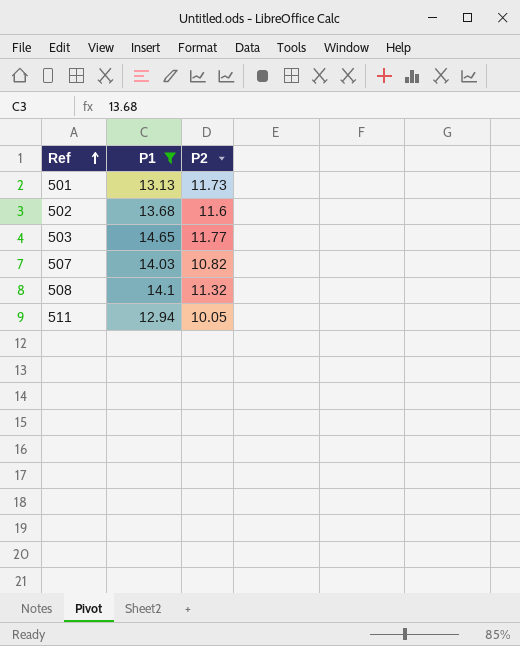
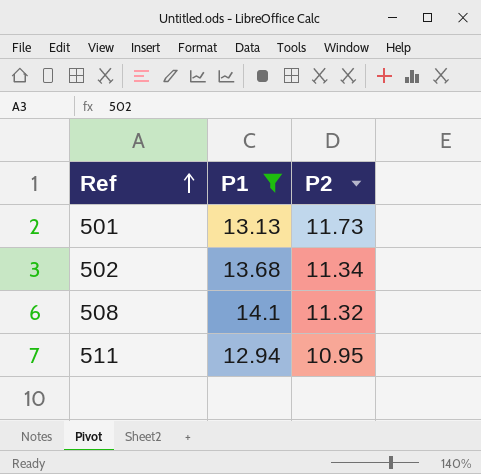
row 503: 14.65 | 11.77 -> none
row 507: 14.03 | 10.82 -> none
502 | P2: 11.6 -> 11.34
511 | P2: 10.05 -> 10.95

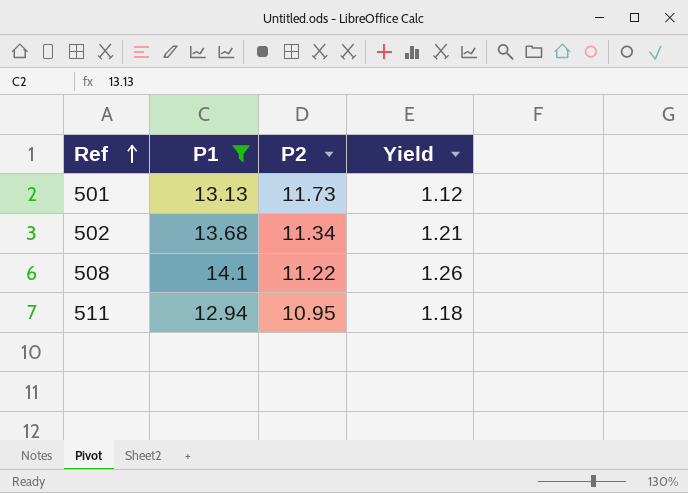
column Yield | formula: none -> [P1] / [P2]
508 | P2: 11.32 -> 11.22

